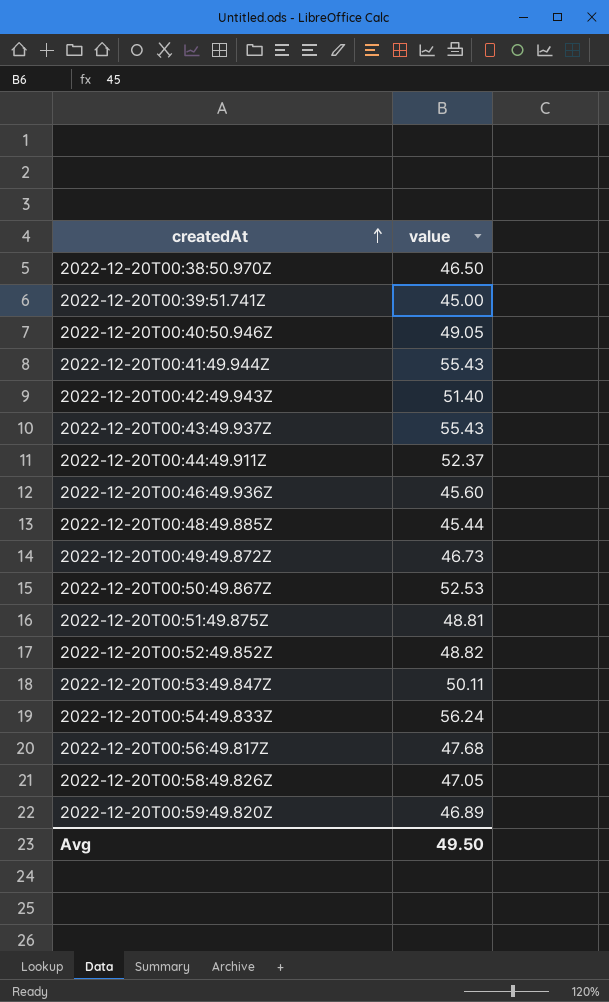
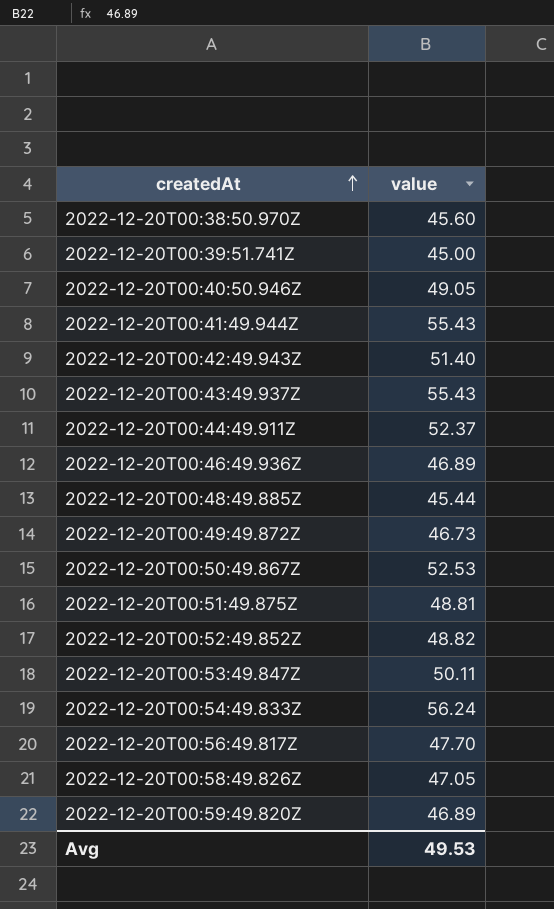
2022-12-20T00:38:50.970Z | value: 46.50 -> 45.60
2022-12-20T00:46:49.936Z | value: 45.60 -> 46.89
2022-12-20T00:56:49.817Z | value: 47.68 -> 47.70
Avg | value: 49.50 -> 49.53

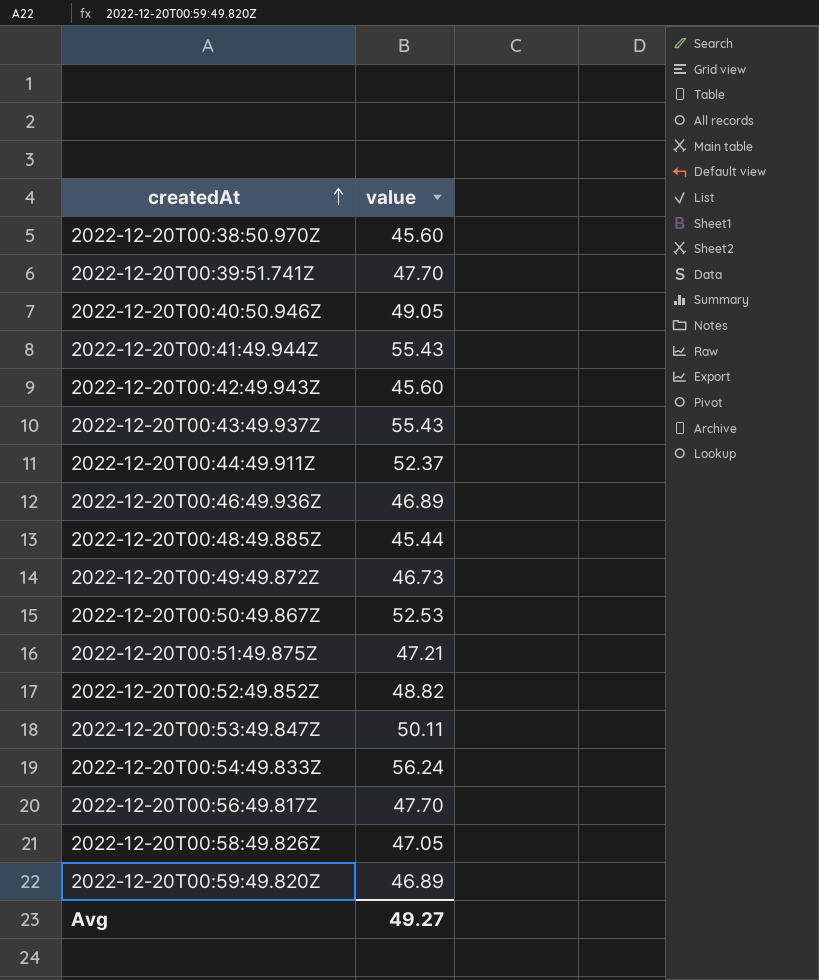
2022-12-20T00:39:51.741Z | value: 45.00 -> 47.70
2022-12-20T00:42:49.943Z | value: 51.40 -> 45.60
2022-12-20T00:51:49.875Z | value: 48.81 -> 47.21
Avg | value: 49.53 -> 49.27

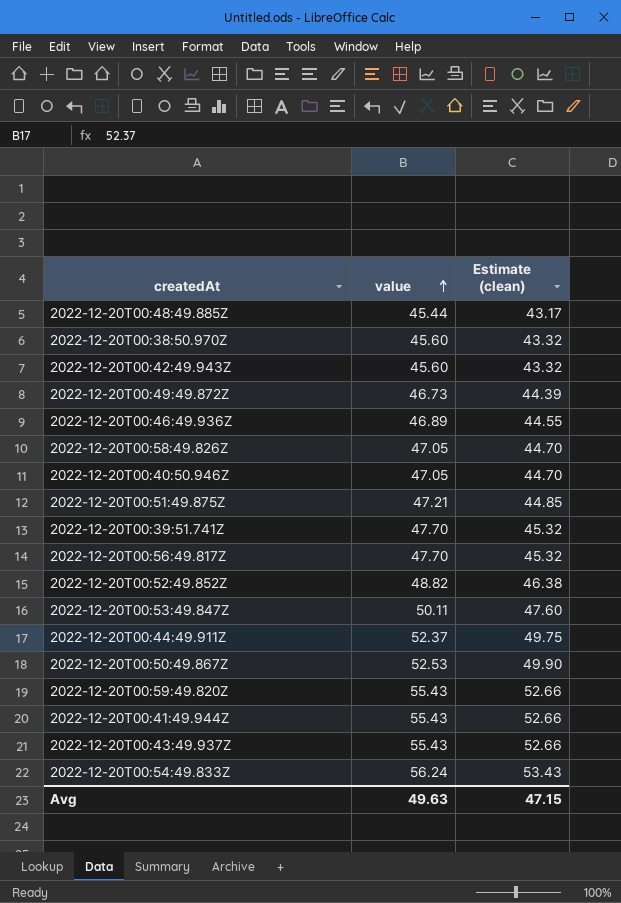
row order: createdAt ascending -> value ascending
column Estimate (clean) | formula: none -> [value] * 0.95
2022-12-20T00:40:50.946Z | value: 49.05 -> 47.05
2022-12-20T00:59:49.820Z | value: 46.89 -> 55.43
Avg | value: 49.27 -> 49.63

